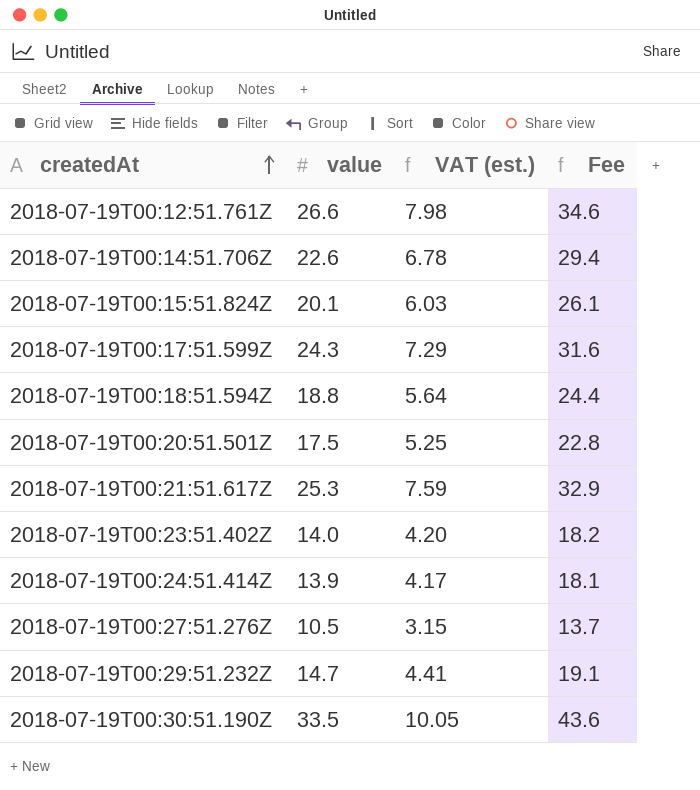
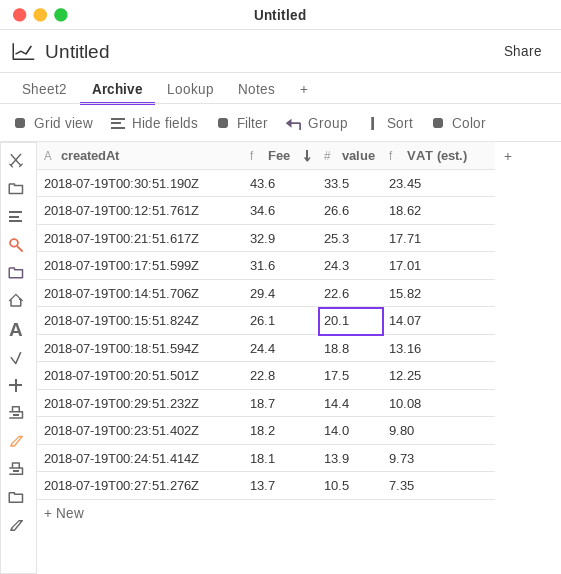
row order: createdAt ascending -> Fee descending
column Fee | position: 4 -> 2
column VAT (est.) | formula: [value] * 0.3 -> [value] * 0.7
2018-07-19T00:29:51.232Z | Fee: 19.1 -> 18.7
2018-07-19T00:29:51.232Z | value: 14.7 -> 14.4

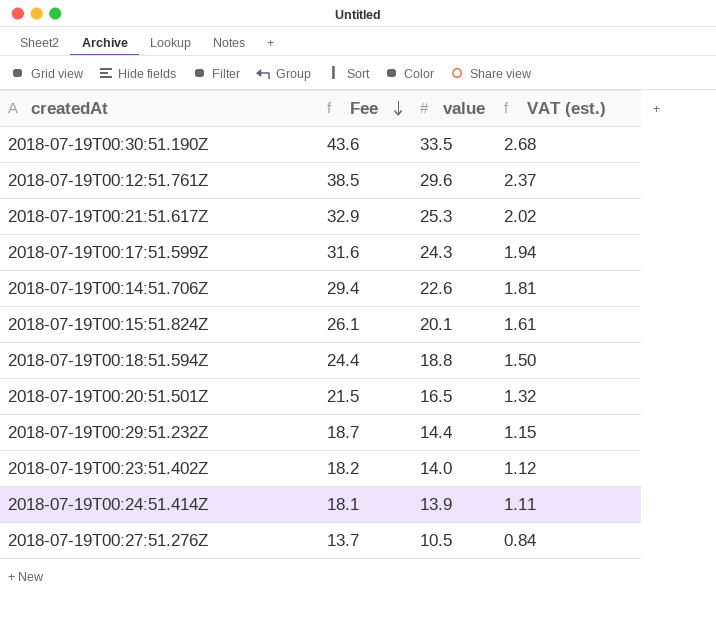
column VAT (est.) | formula: [value] * 0.7 -> [value] * 0.08
2018-07-19T00:12:51.761Z | Fee: 34.6 -> 38.5
2018-07-19T00:12:51.761Z | value: 26.6 -> 29.6
2018-07-19T00:20:51.501Z | Fee: 22.8 -> 21.5
2018-07-19T00:20:51.501Z | value: 17.5 -> 16.5

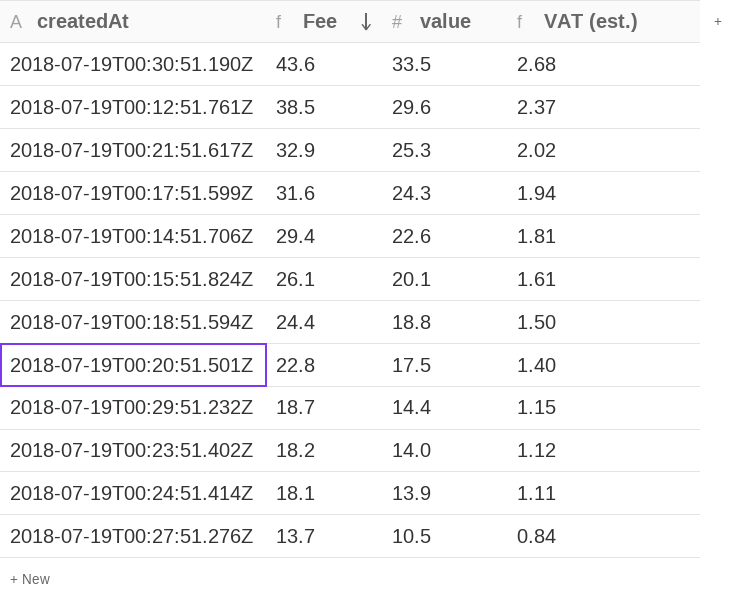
2018-07-19T00:20:51.501Z | Fee: 21.5 -> 22.8
2018-07-19T00:20:51.501Z | value: 16.5 -> 17.5
2018-07-19T00:20:51.501Z | VAT (est.): 1.32 -> 1.40

